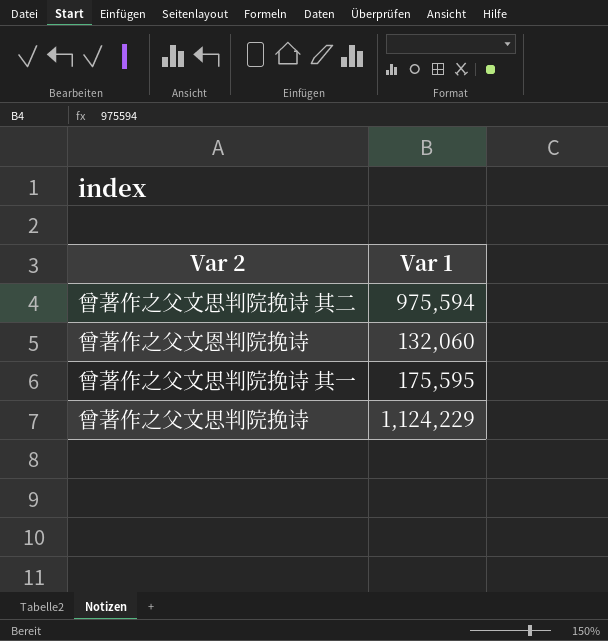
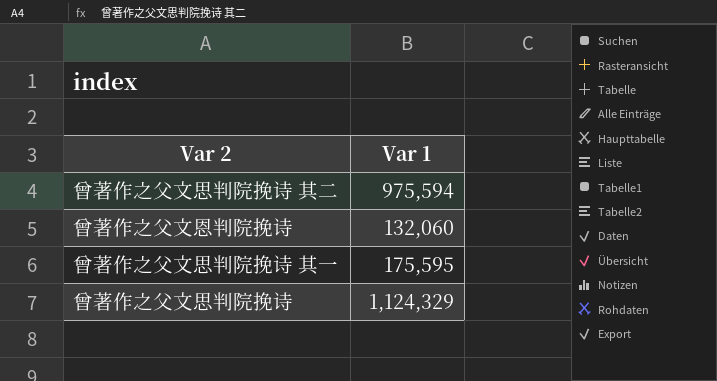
曾著作之父文思判院挽诗 | Var 1: 1,124,229 -> 1,124,329

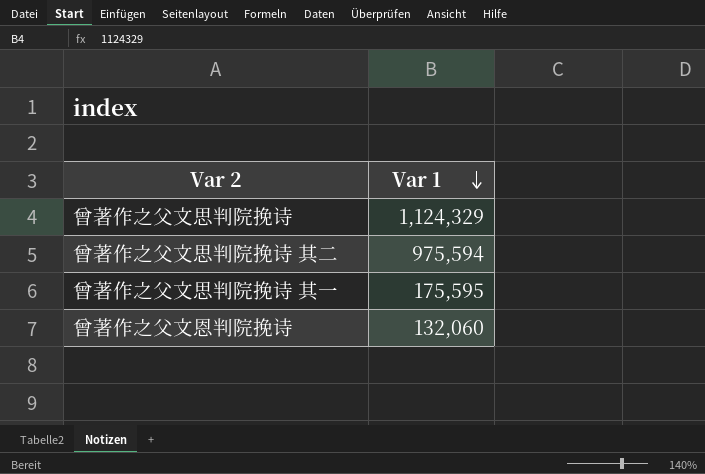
row order: none -> Var 1 descending

